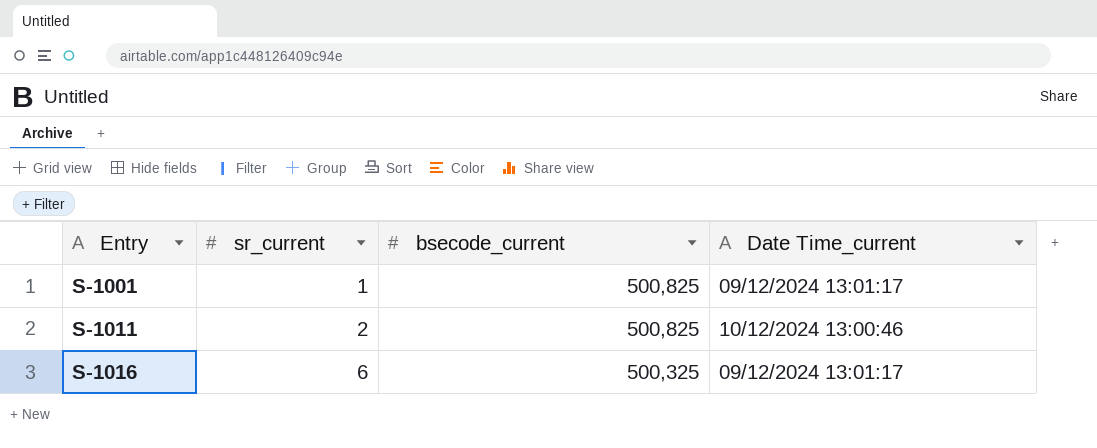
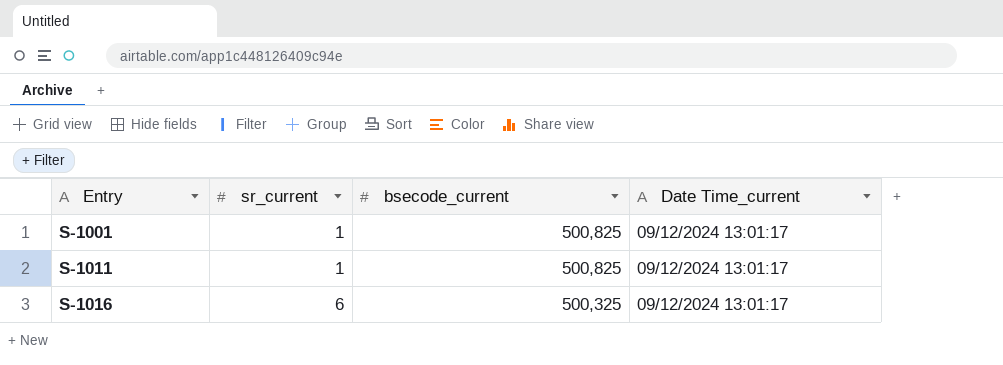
S-1011 | sr_current: 2 -> 1
S-1011 | Date Time_current: 10/12/2024 13:00:46 -> 09/12/2024 13:01:17

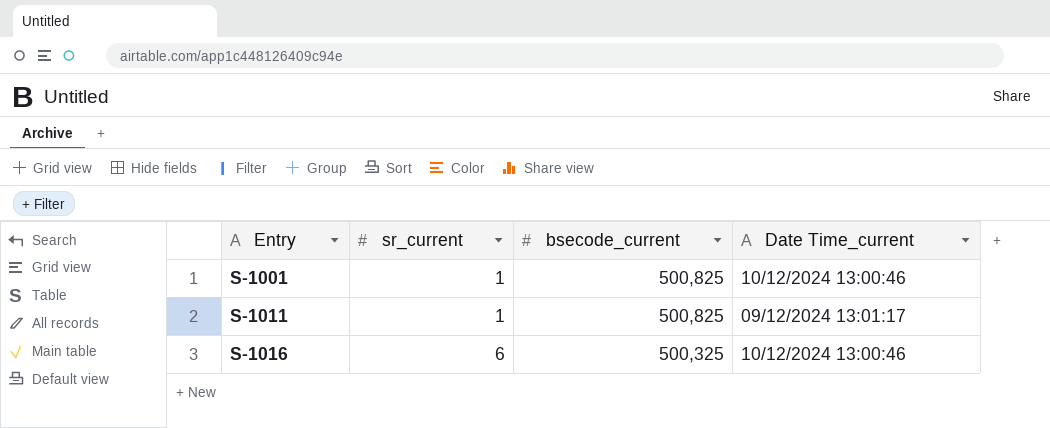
S-1001 | Date Time_current: 09/12/2024 13:01:17 -> 10/12/2024 13:00:46
S-1016 | Date Time_current: 09/12/2024 13:01:17 -> 10/12/2024 13:00:46

